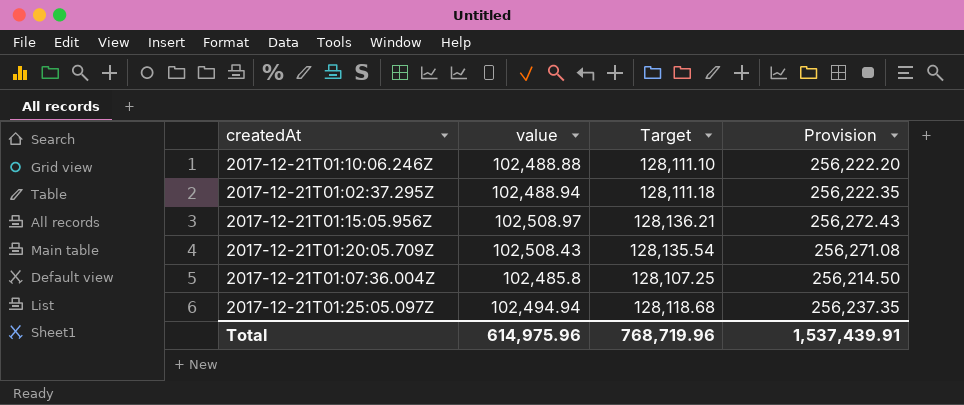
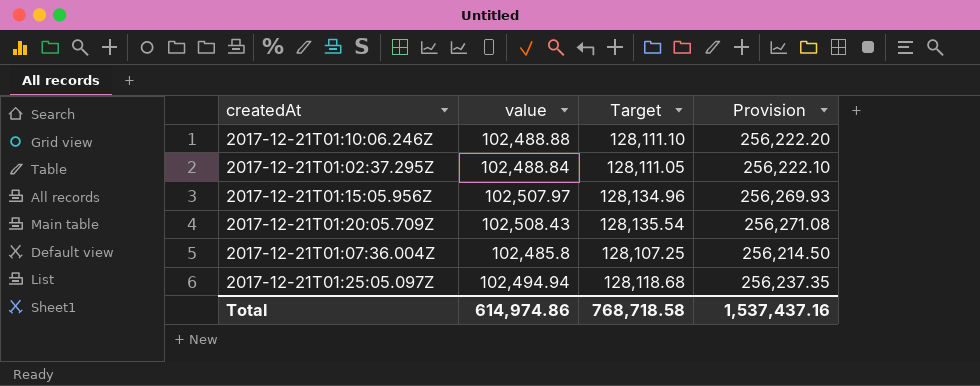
2017-12-21T01:02:37.295Z | value: 102,488.94 -> 102,488.84
2017-12-21T01:02:37.295Z | Target: 128,111.18 -> 128,111.05
2017-12-21T01:02:37.295Z | Provision: 256,222.35 -> 256,222.10
2017-12-21T01:15:05.956Z | value: 102,508.97 -> 102,507.97
2017-12-21T01:15:05.956Z | Target: 128,136.21 -> 128,134.96
2017-12-21T01:15:05.956Z | Provision: 256,272.43 -> 256,269.93
Total | value: 614,975.96 -> 614,974.86
Total | Target: 768,719.96 -> 768,718.58
Total | Provision: 1,537,439.91 -> 1,537,437.16

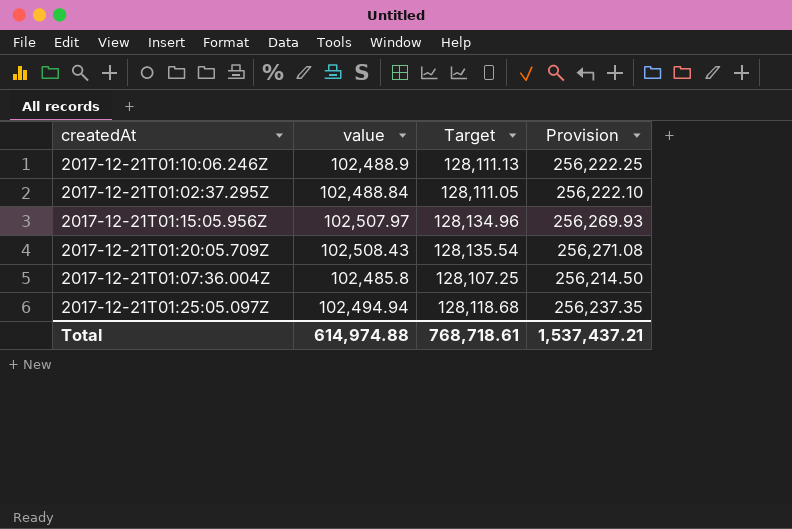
2017-12-21T01:10:06.246Z | value: 102,488.88 -> 102,488.9
2017-12-21T01:10:06.246Z | Target: 128,111.10 -> 128,111.13
2017-12-21T01:10:06.246Z | Provision: 256,222.20 -> 256,222.25
Total | value: 614,974.86 -> 614,974.88
Total | Target: 768,718.58 -> 768,718.61
Total | Provision: 1,537,437.16 -> 1,537,437.21

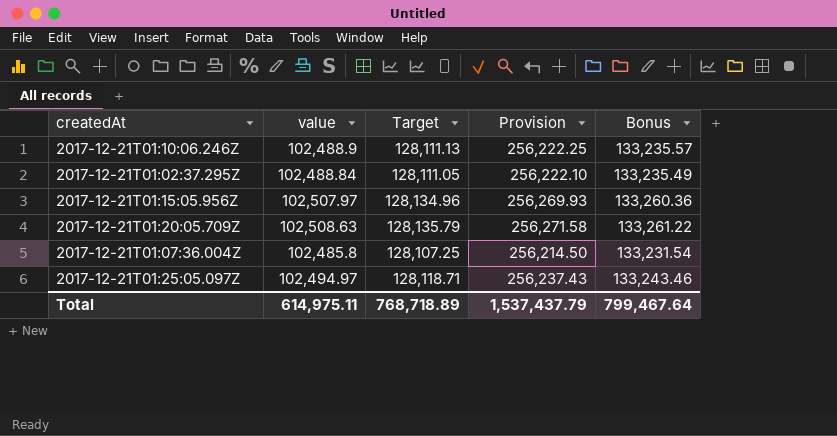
column Bonus | formula: none -> [value] * 1.3
2017-12-21T01:20:05.709Z | value: 102,508.43 -> 102,508.63
2017-12-21T01:20:05.709Z | Target: 128,135.54 -> 128,135.79
2017-12-21T01:20:05.709Z | Provision: 256,271.08 -> 256,271.58
2017-12-21T01:25:05.097Z | value: 102,494.94 -> 102,494.97
2017-12-21T01:25:05.097Z | Target: 128,118.68 -> 128,118.71
2017-12-21T01:25:05.097Z | Provision: 256,237.35 -> 256,237.43
Total | value: 614,974.88 -> 614,975.11
Total | Target: 768,718.61 -> 768,718.89
Total | Provision: 1,537,437.21 -> 1,537,437.79

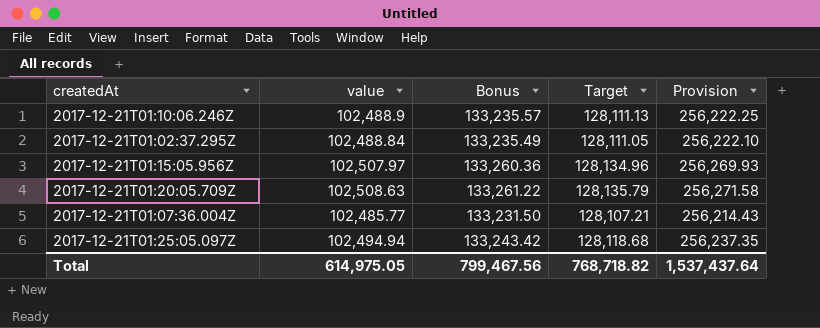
column Bonus | position: 5 -> 3
2017-12-21T01:07:36.004Z | value: 102,485.8 -> 102,485.77
2017-12-21T01:07:36.004Z | Bonus: 133,231.54 -> 133,231.50
2017-12-21T01:07:36.004Z | Target: 128,107.25 -> 128,107.21
2017-12-21T01:07:36.004Z | Provision: 256,214.50 -> 256,214.43
2017-12-21T01:25:05.097Z | value: 102,494.97 -> 102,494.94
2017-12-21T01:25:05.097Z | Bonus: 133,243.46 -> 133,243.42
2017-12-21T01:25:05.097Z | Target: 128,118.71 -> 128,118.68
2017-12-21T01:25:05.097Z | Provision: 256,237.43 -> 256,237.35
Total | value: 614,975.11 -> 614,975.05
Total | Bonus: 799,467.64 -> 799,467.56
Total | Target: 768,718.89 -> 768,718.82
Total | Provision: 1,537,437.79 -> 1,537,437.64

